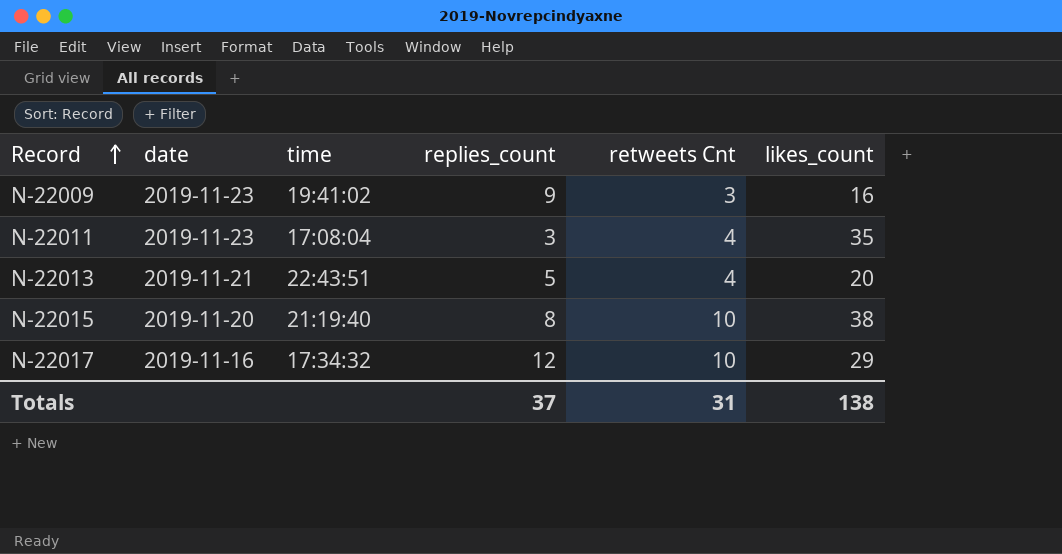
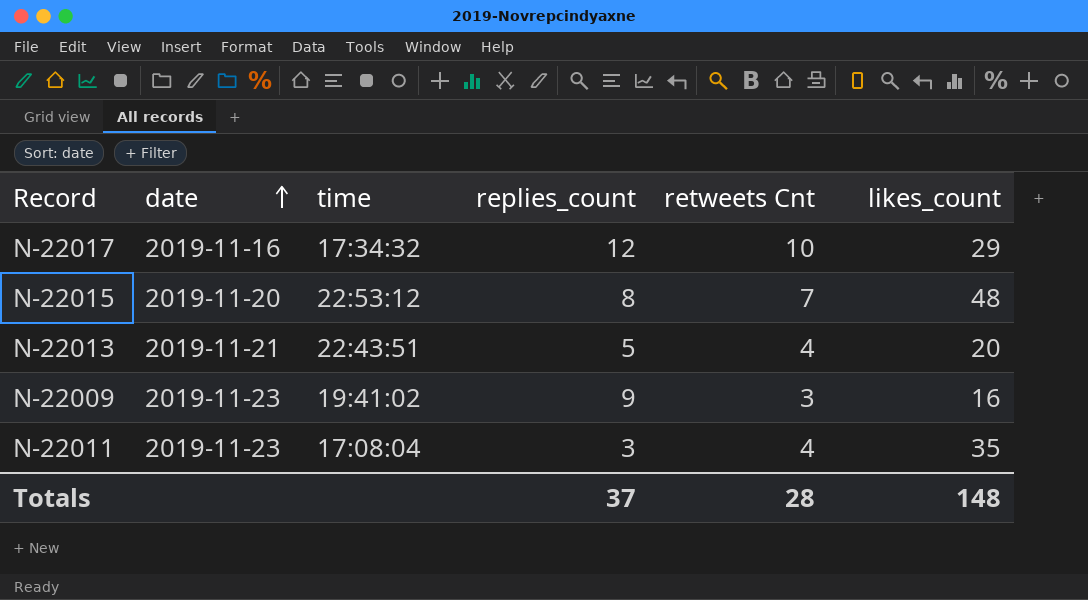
row order: Record ascending -> date ascending
N-22015 | time: 21:19:40 -> 22:53:12
N-22015 | retweets Cnt: 10 -> 7
N-22015 | likes_count: 38 -> 48
Totals | retweets Cnt: 31 -> 28
Totals | likes_count: 138 -> 148

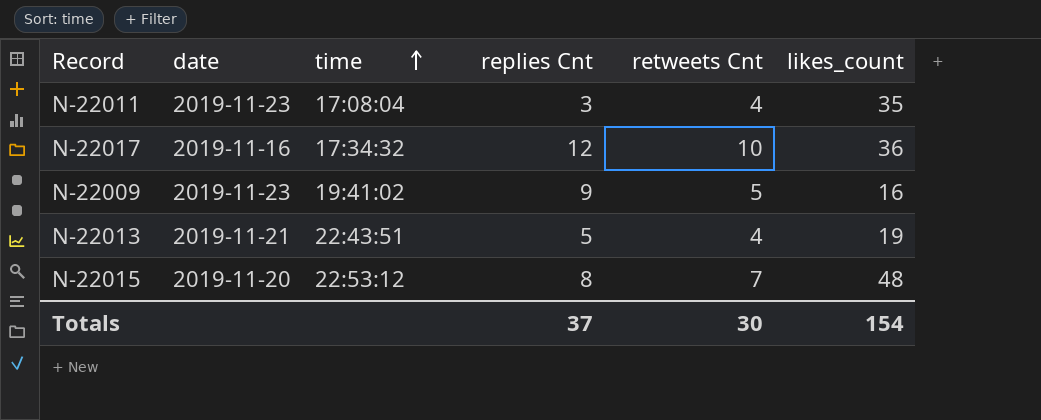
row order: date ascending -> time ascending
column name: replies_count -> replies Cnt
N-22017 | likes_count: 29 -> 36
N-22009 | retweets Cnt: 3 -> 5
N-22013 | likes_count: 20 -> 19
Totals | retweets Cnt: 28 -> 30
Totals | likes_count: 148 -> 154

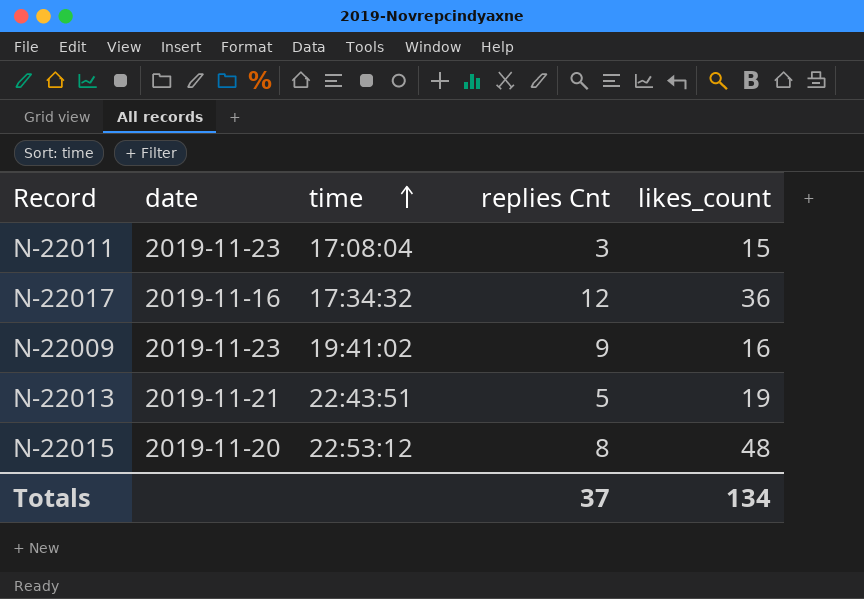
column retweets Cnt | position: 5 -> none
N-22011 | likes_count: 35 -> 15
Totals | likes_count: 154 -> 134

